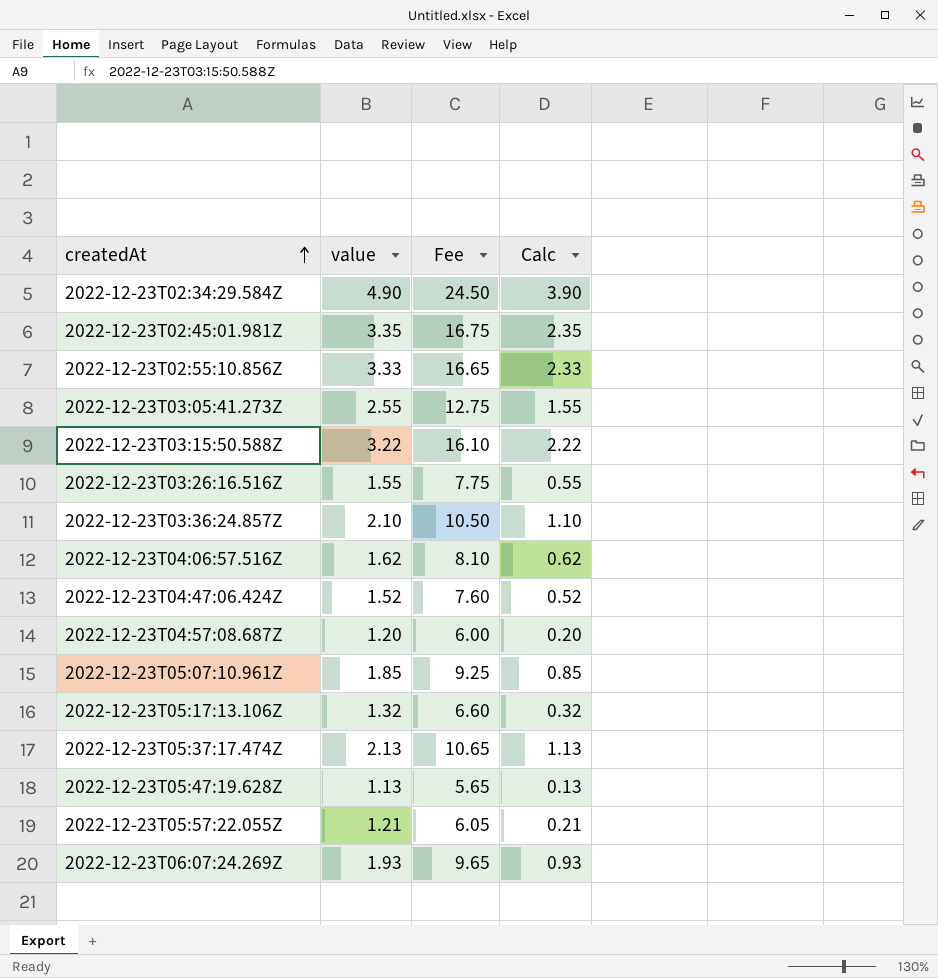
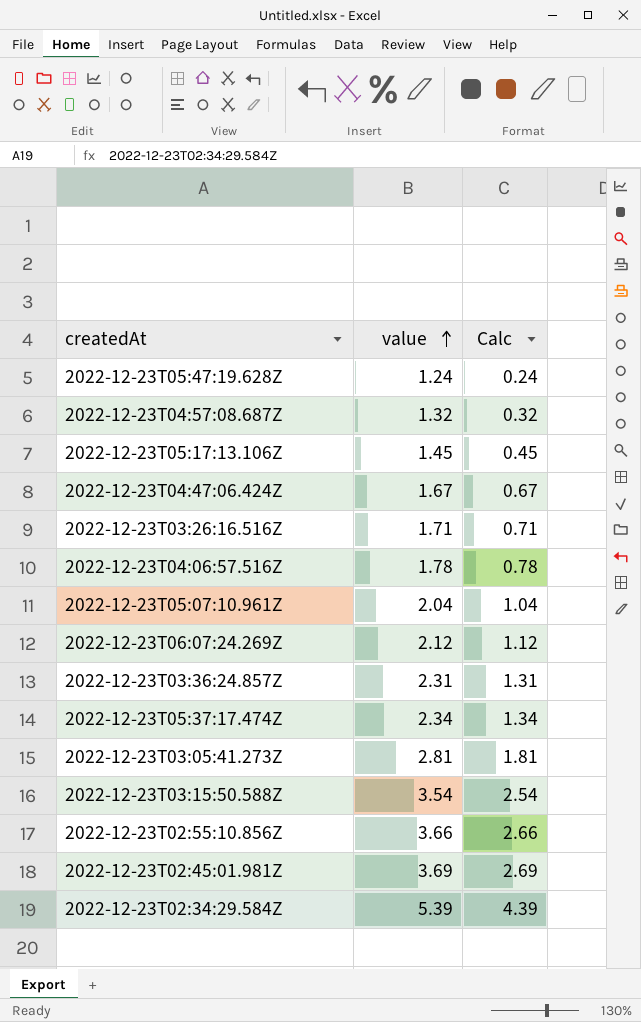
row order: createdAt ascending -> value ascending
column Fee | formula: [value] * 5 -> none
row 2022-12-23T05:57:22.055Z: 1.21 | 6.05 | 0.21 -> none
2022-12-23T05:47:19.628Z | value: 1.13 -> 1.24
2022-12-23T05:47:19.628Z | Calc: 0.13 -> 0.24
2022-12-23T04:57:08.687Z | value: 1.20 -> 1.32
2022-12-23T04:57:08.687Z | Calc: 0.20 -> 0.32
2022-12-23T05:17:13.106Z | value: 1.32 -> 1.45
2022-12-23T05:17:13.106Z | Calc: 0.32 -> 0.45
2022-12-23T04:47:06.424Z | value: 1.52 -> 1.67
2022-12-23T04:47:06.424Z | Calc: 0.52 -> 0.67
2022-12-23T03:26:16.516Z | value: 1.55 -> 1.71
2022-12-23T03:26:16.516Z | Calc: 0.55 -> 0.71
2022-12-23T04:06:57.516Z | value: 1.62 -> 1.78
2022-12-23T04:06:57.516Z | Calc: 0.62 -> 0.78
2022-12-23T05:07:10.961Z | value: 1.85 -> 2.04
2022-12-23T05:07:10.961Z | Calc: 0.85 -> 1.04
2022-12-23T06:07:24.269Z | value: 1.93 -> 2.12
2022-12-23T06:07:24.269Z | Calc: 0.93 -> 1.12
2022-12-23T03:36:24.857Z | value: 2.10 -> 2.31
2022-12-23T03:36:24.857Z | Calc: 1.10 -> 1.31
2022-12-23T05:37:17.474Z | value: 2.13 -> 2.34
2022-12-23T05:37:17.474Z | Calc: 1.13 -> 1.34
2022-12-23T03:05:41.273Z | value: 2.55 -> 2.81
2022-12-23T03:05:41.273Z | Calc: 1.55 -> 1.81
2022-12-23T03:15:50.588Z | value: 3.22 -> 3.54
2022-12-23T03:15:50.588Z | Calc: 2.22 -> 2.54
2022-12-23T02:55:10.856Z | value: 3.33 -> 3.66
2022-12-23T02:55:10.856Z | Calc: 2.33 -> 2.66
2022-12-23T02:45:01.981Z | value: 3.35 -> 3.69
2022-12-23T02:45:01.981Z | Calc: 2.35 -> 2.69
2022-12-23T02:34:29.584Z | value: 4.90 -> 5.39
2022-12-23T02:34:29.584Z | Calc: 3.90 -> 4.39

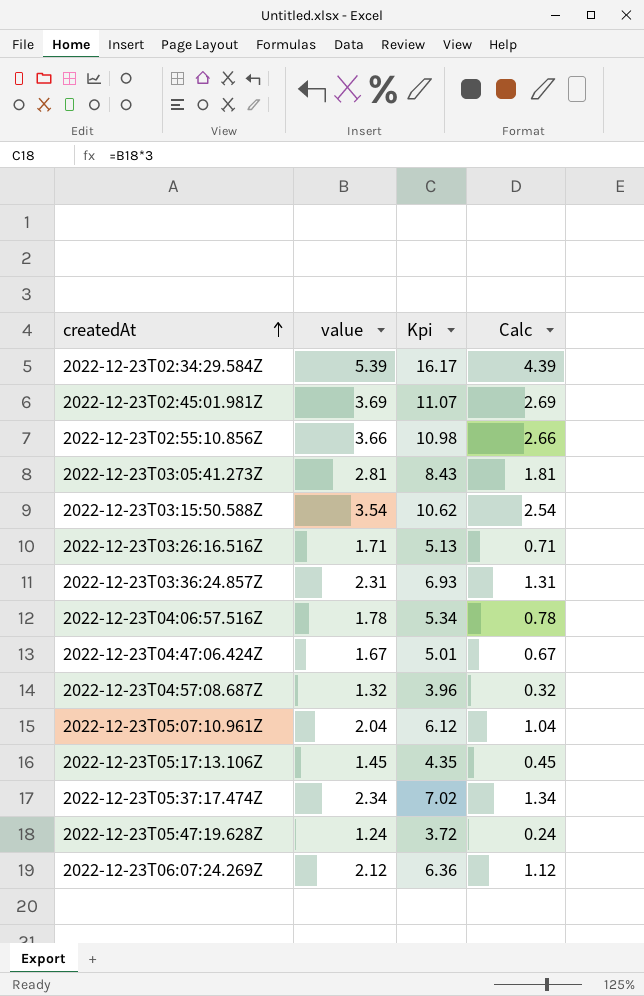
row order: value ascending -> createdAt ascending
column Kpi | formula: none -> [value] * 3

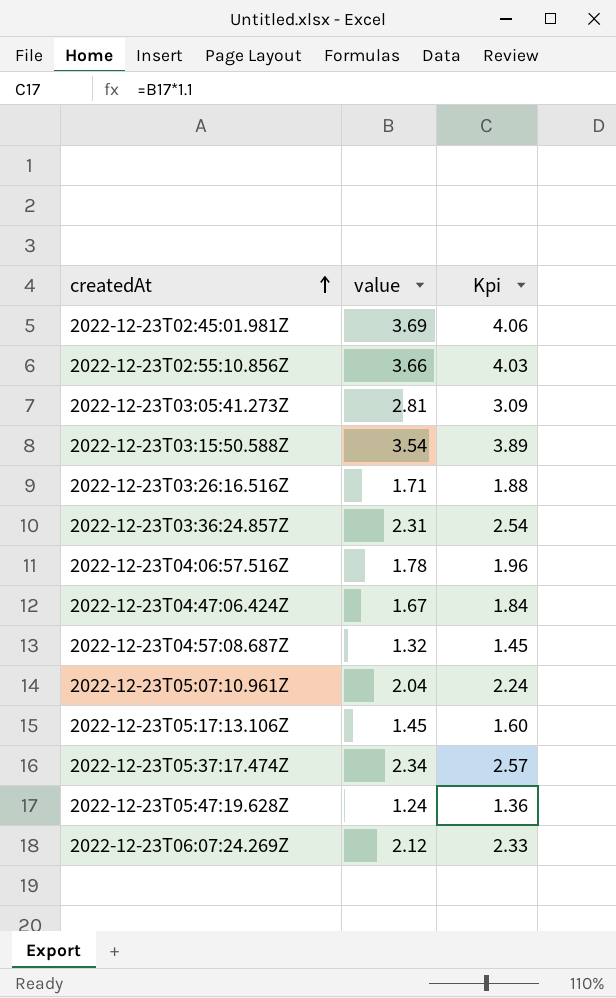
column Calc | formula: [value] - 1 -> none
column Kpi | formula: [value] * 3 -> [value] * 1.1
row 2022-12-23T02:34:29.584Z: 5.39 | 16.17 | 4.39 -> none

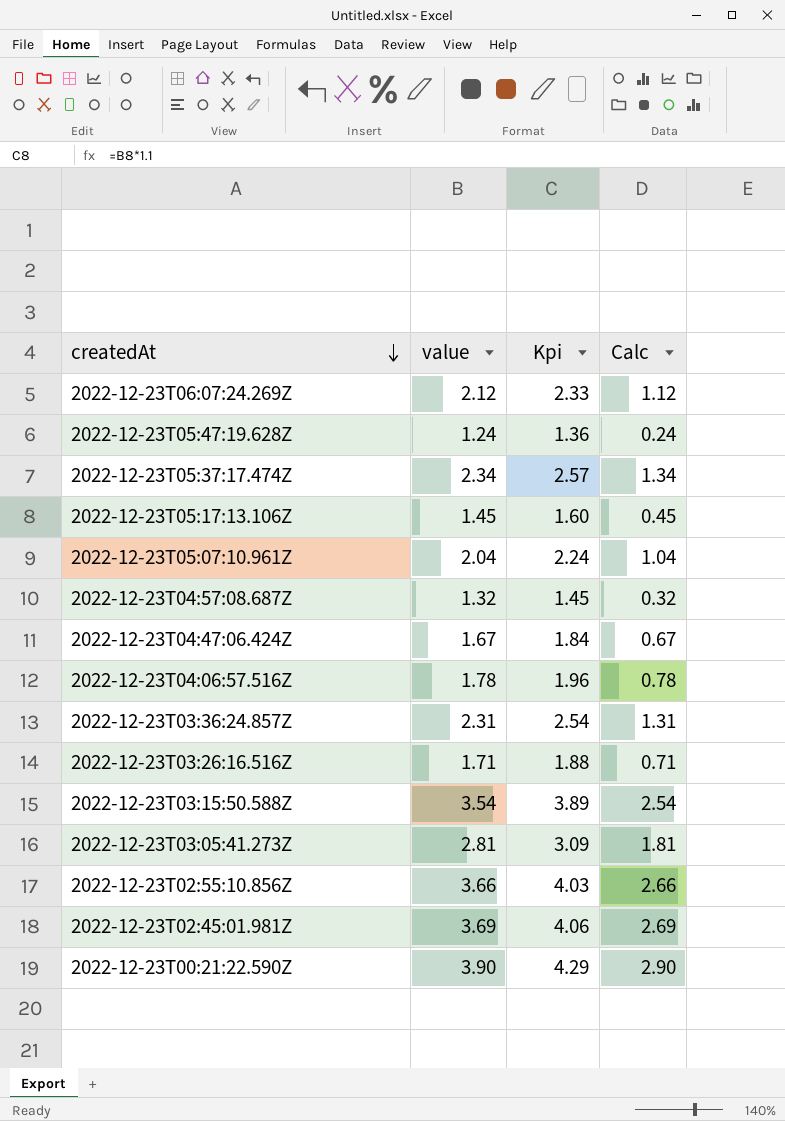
row order: createdAt ascending -> createdAt descending
column Calc | formula: none -> [value] - 1
row 2022-12-23T00:21:22.590Z: none -> 3.90 | 4.29 | 2.90

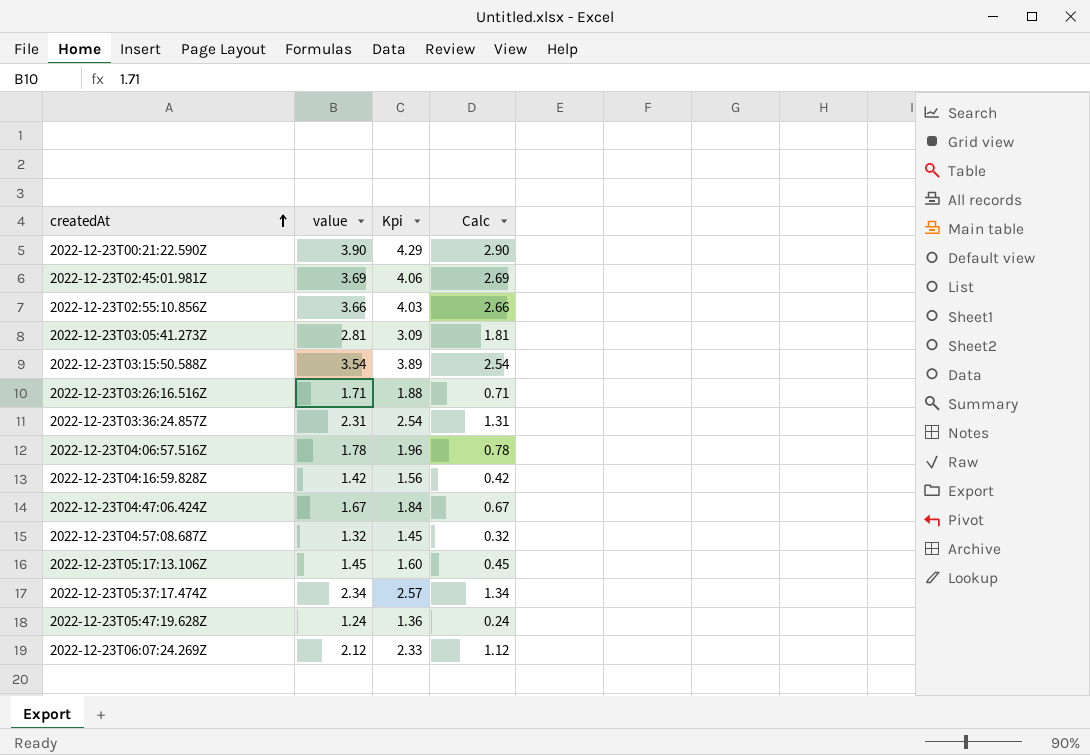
row order: createdAt descending -> createdAt ascending
row 2022-12-23T05:07:10.961Z: 2.04 | 2.24 | 1.04 -> none
row 2022-12-23T04:16:59.828Z: none -> 1.42 | 1.56 | 0.42

